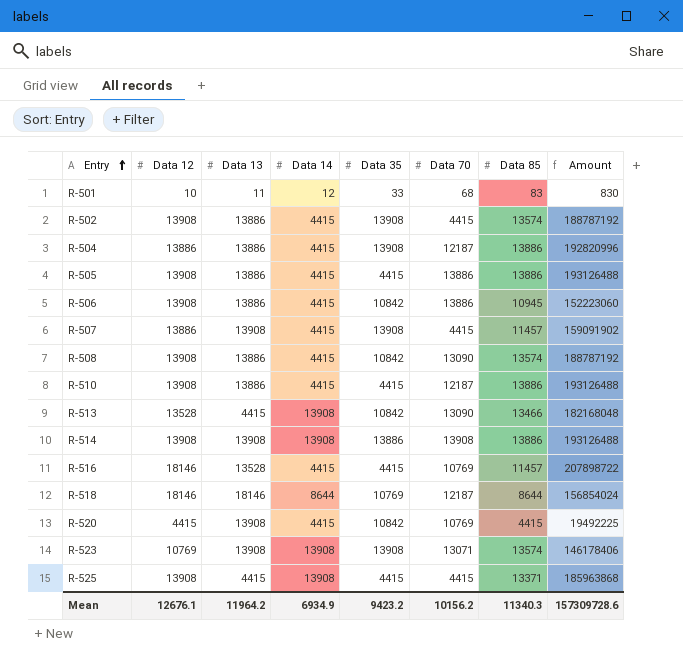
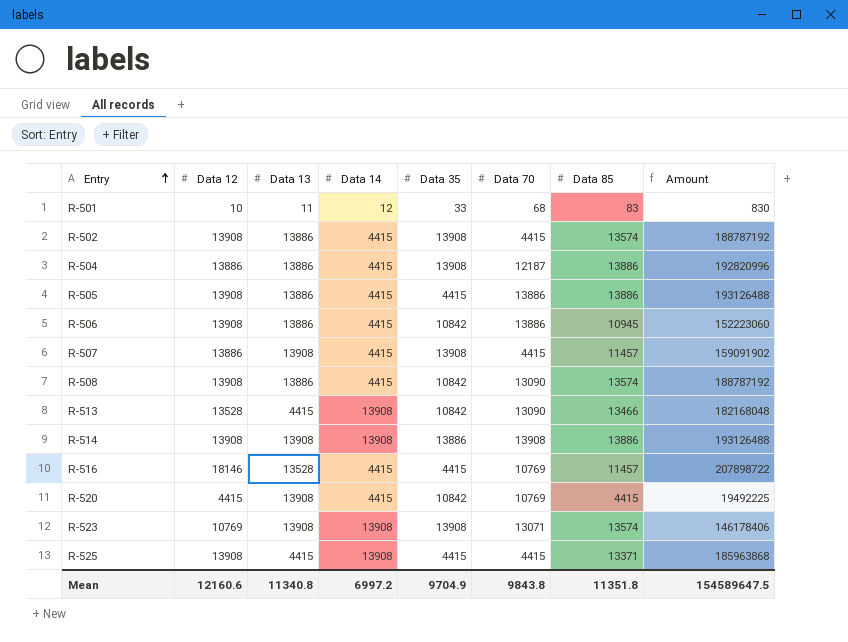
row R-510: 13908 | 13886 | 4415 | 4415 | 12187 | 13886 | 193126488 -> none
row R-518: 18146 | 18146 | 8644 | 10769 | 12187 | 8644 | 156854024 -> none
Mean | Data 12: 12676.1 -> 12160.6
Mean | Data 13: 11964.2 -> 11340.8
Mean | Data 14: 6934.9 -> 6997.2
Mean | Data 35: 9423.2 -> 9704.9
Mean | Data 70: 10156.2 -> 9843.8
Mean | Data 85: 11340.3 -> 11351.8
Mean | Amount: 157309728.6 -> 154589647.5

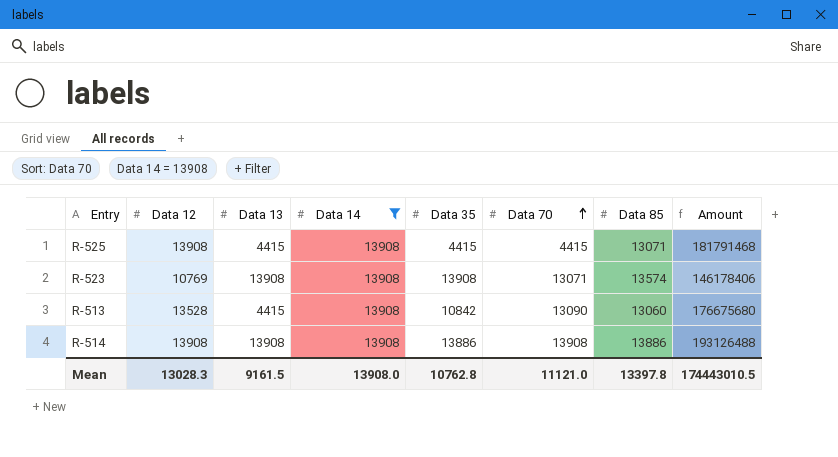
filter: none -> Data 14 = 13908
row order: Entry ascending -> Data 70 ascending
R-525 | Data 85: 13371 -> 13071
R-525 | Amount: 185963868 -> 181791468
R-513 | Data 85: 13466 -> 13060
R-513 | Amount: 182168048 -> 176675680
Mean | Data 12: 12160.6 -> 13028.3
Mean | Data 13: 11340.8 -> 9161.5
Mean | Data 14: 6997.2 -> 13908.0
Mean | Data 35: 9704.9 -> 10762.8
Mean | Data 70: 9843.8 -> 11121.0
Mean | Data 85: 11351.8 -> 13397.8
Mean | Amount: 154589647.5 -> 174443010.5

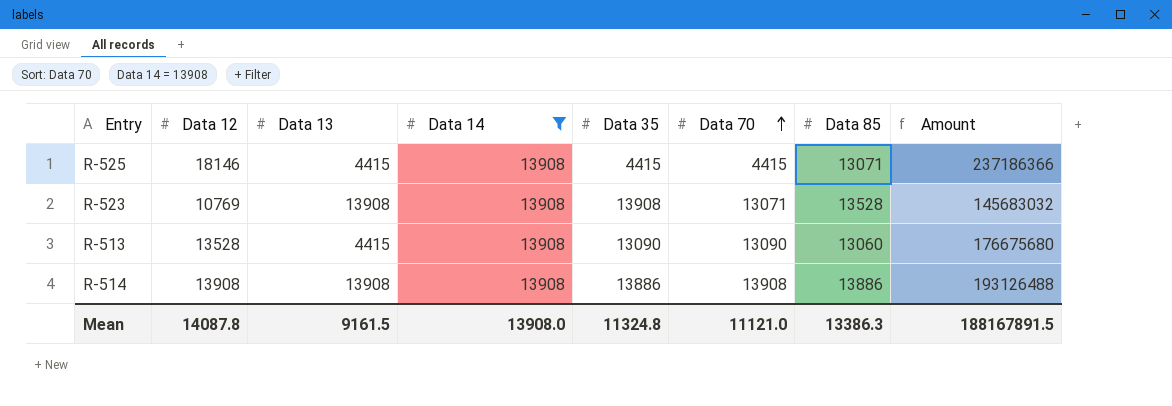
R-525 | Data 12: 13908 -> 18146
R-525 | Amount: 181791468 -> 237186366
R-523 | Data 85: 13574 -> 13528
R-523 | Amount: 146178406 -> 145683032
R-513 | Data 35: 10842 -> 13090
Mean | Data 12: 13028.3 -> 14087.8
Mean | Data 35: 10762.8 -> 11324.8
Mean | Data 85: 13397.8 -> 13386.3
Mean | Amount: 174443010.5 -> 188167891.5

